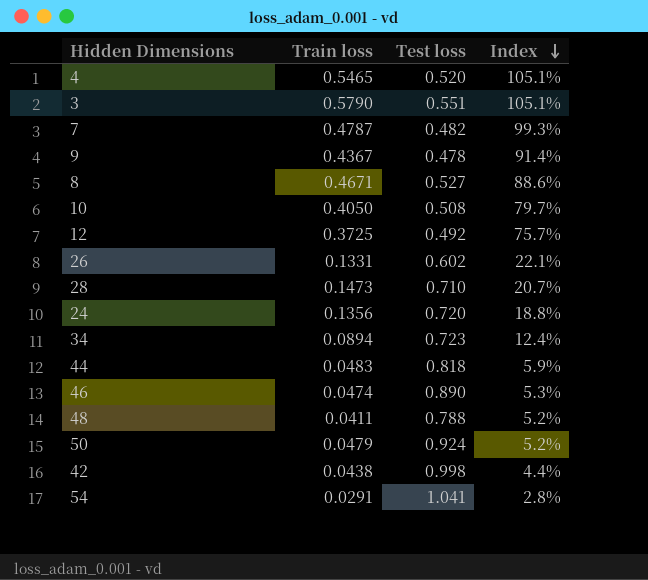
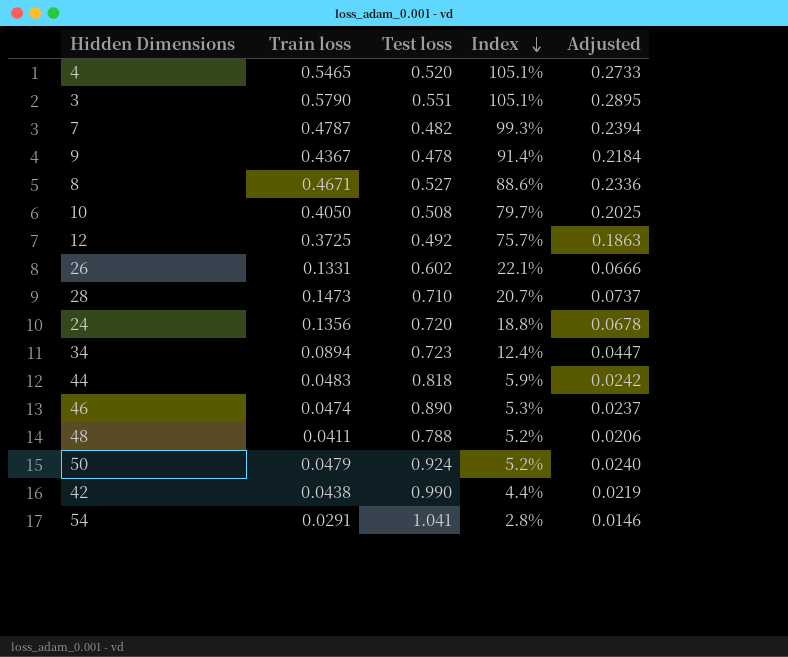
column Adjusted | formula: none -> [Train loss] * 0.5
42 | Test loss: 0.998 -> 0.990

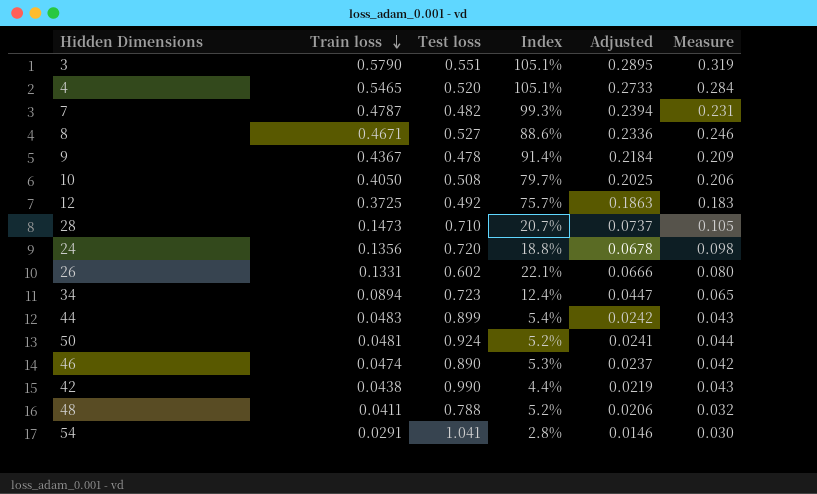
row order: Index descending -> Train loss descending
column Measure | formula: none -> [Train loss] * [Test loss]
44 | Test loss: 0.818 -> 0.899
44 | Index: 5.9% -> 5.4%
50 | Train loss: 0.0479 -> 0.0481
50 | Adjusted: 0.0240 -> 0.0241

